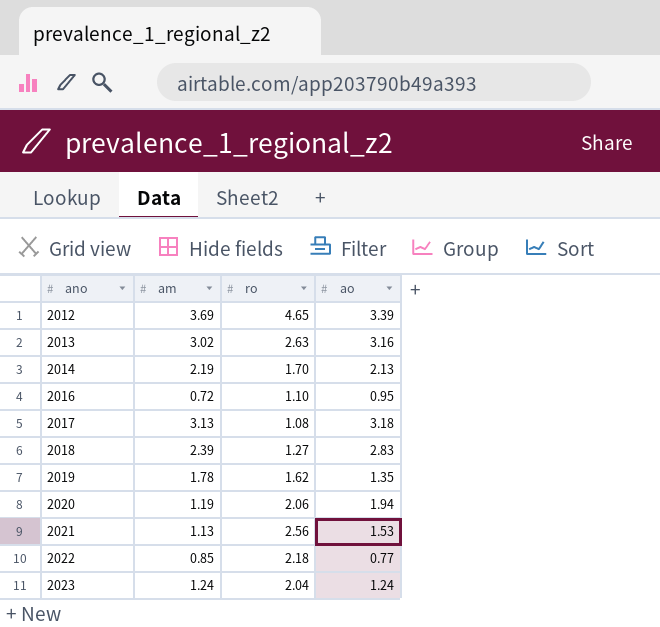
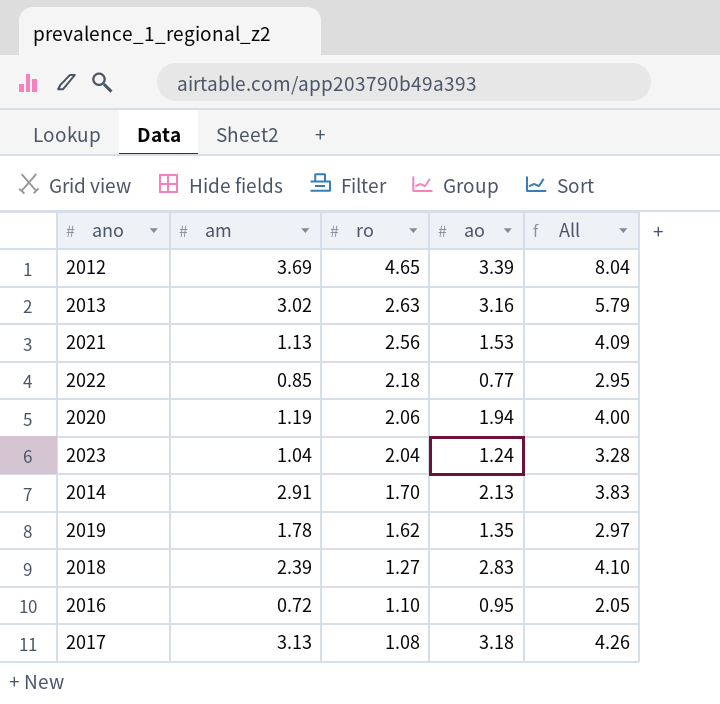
row order: ano ascending -> ro descending
column All | formula: none -> [ro] + [ao]
2023 | am: 1.24 -> 1.04
2014 | am: 2.19 -> 2.91

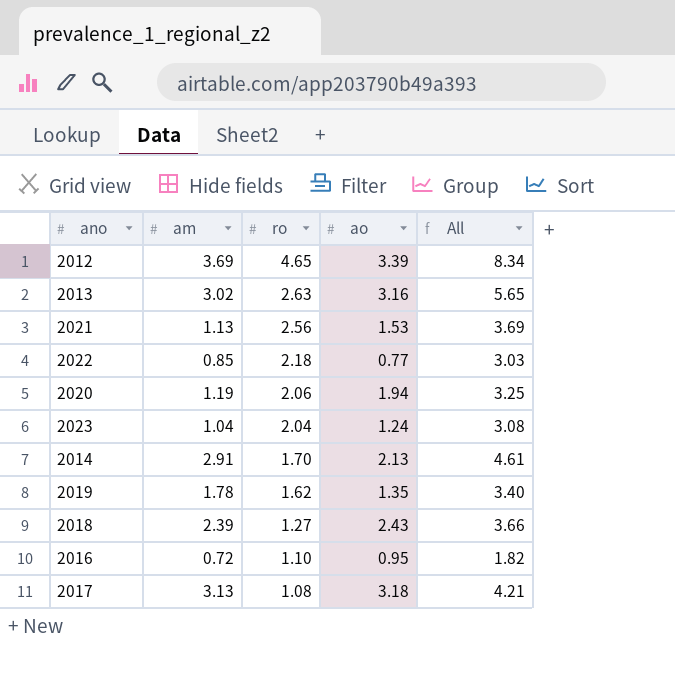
column All | formula: [ro] + [ao] -> [am] + [ro]
2018 | ao: 2.83 -> 2.43

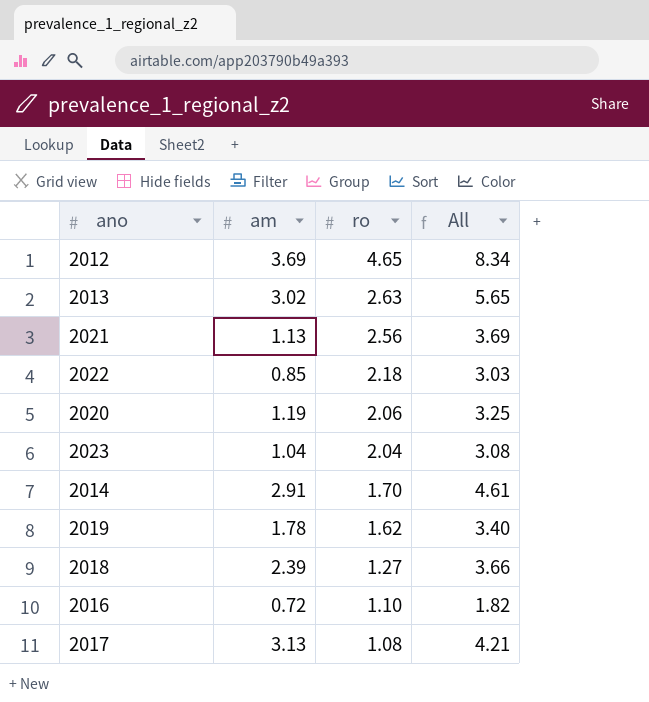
column ao | position: 4 -> none

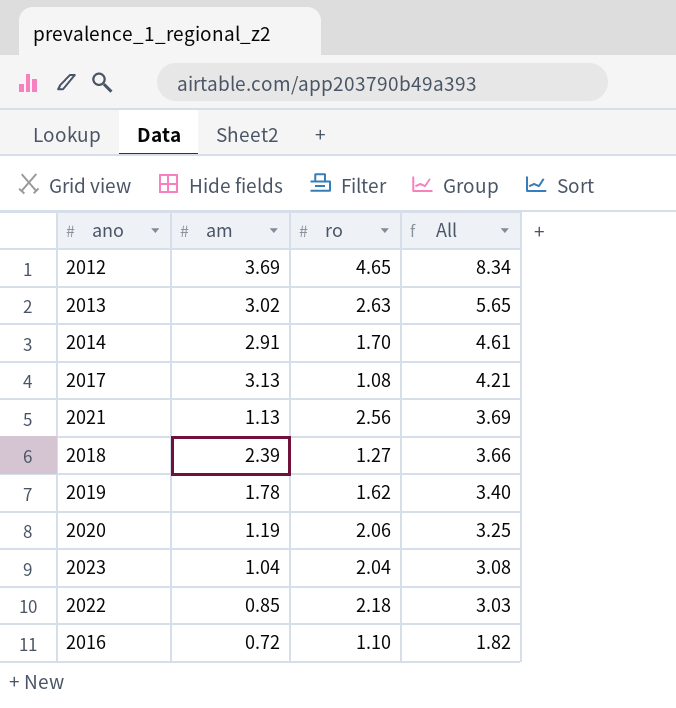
row order: ro descending -> All descending

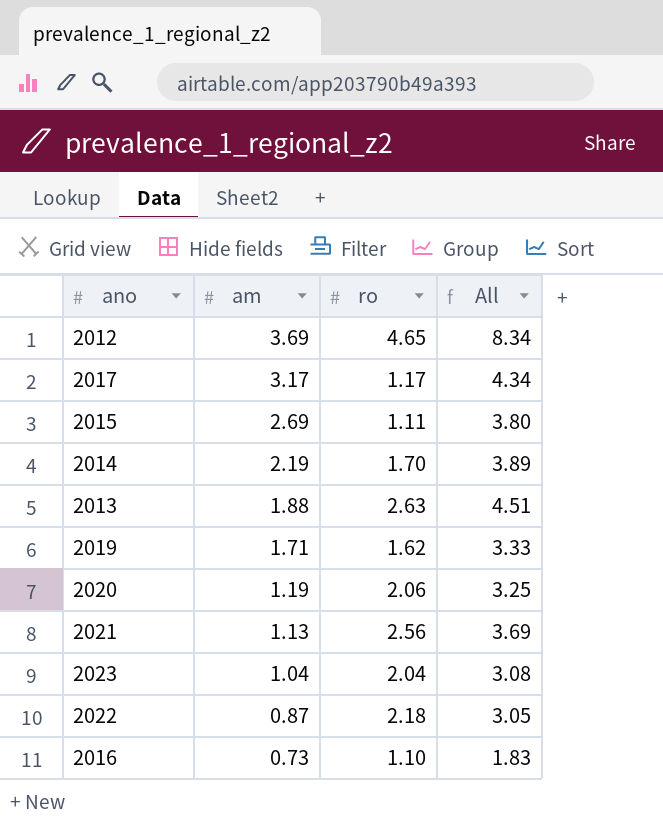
row order: All descending -> am descending
row 2018: 2.39 | 1.27 | 3.66 -> none
2017 | am: 3.13 -> 3.17
2017 | ro: 1.08 -> 1.17
2017 | All: 4.21 -> 4.34
row 2015: none -> 2.69 | 1.11 | 3.80
2014 | am: 2.91 -> 2.19
2014 | All: 4.61 -> 3.89
2013 | am: 3.02 -> 1.88
2013 | All: 5.65 -> 4.51
2019 | am: 1.78 -> 1.71
2019 | All: 3.40 -> 3.33
2022 | am: 0.85 -> 0.87
2022 | All: 3.03 -> 3.05
2016 | am: 0.72 -> 0.73
2016 | All: 1.82 -> 1.83

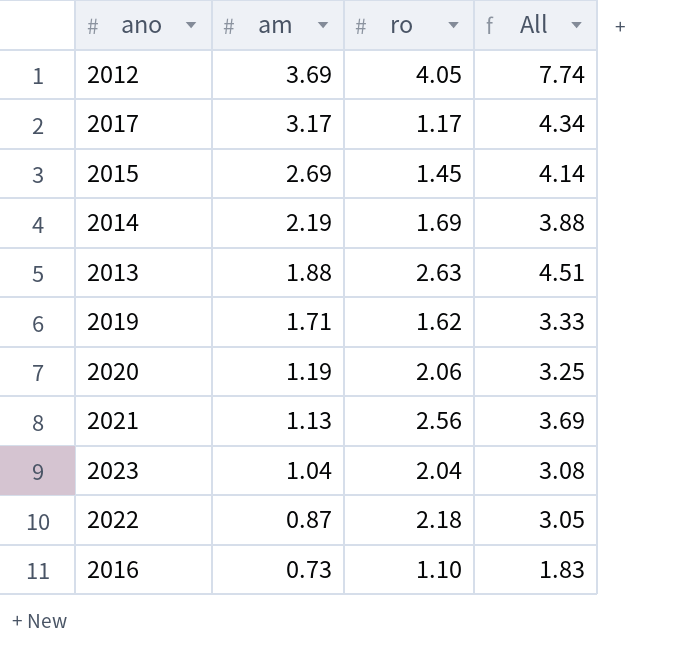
2012 | ro: 4.65 -> 4.05
2012 | All: 8.34 -> 7.74
2015 | ro: 1.11 -> 1.45
2015 | All: 3.80 -> 4.14
2014 | ro: 1.70 -> 1.69
2014 | All: 3.89 -> 3.88

